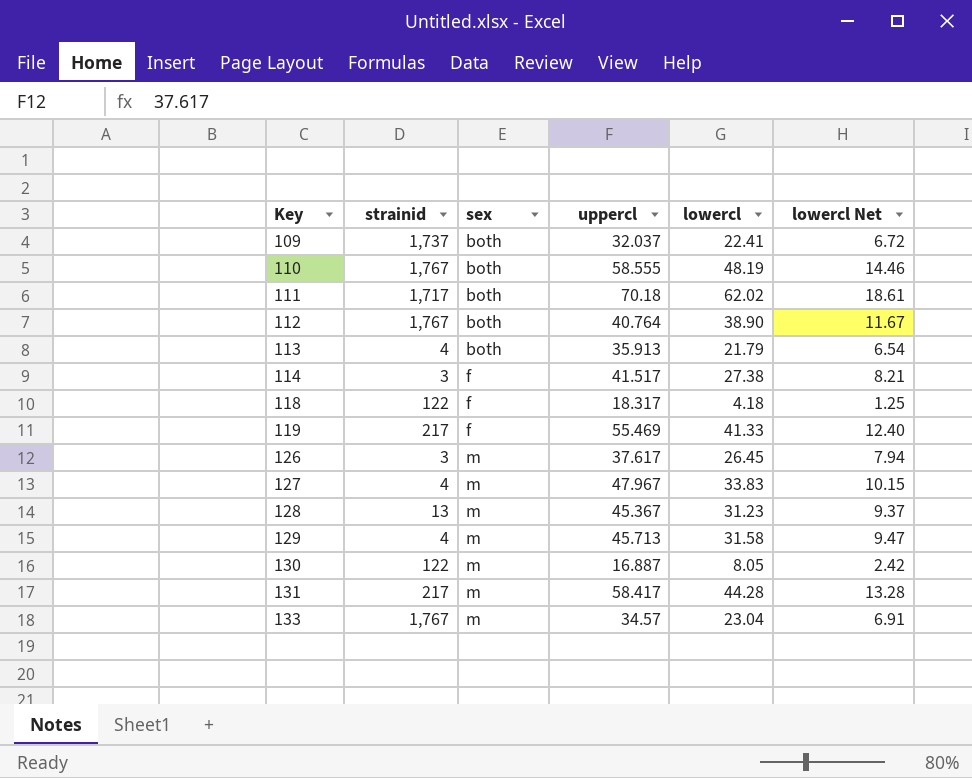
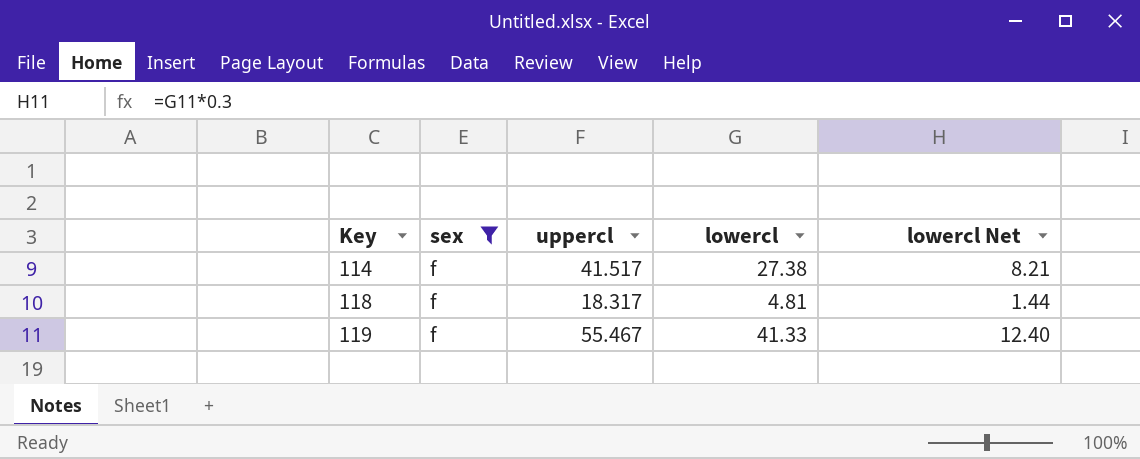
filter: none -> sex = f
column strainid | position: 2 -> none
118 | lowercl: 4.18 -> 4.81
118 | lowercl Net: 1.25 -> 1.44
119 | uppercl: 55.469 -> 55.467

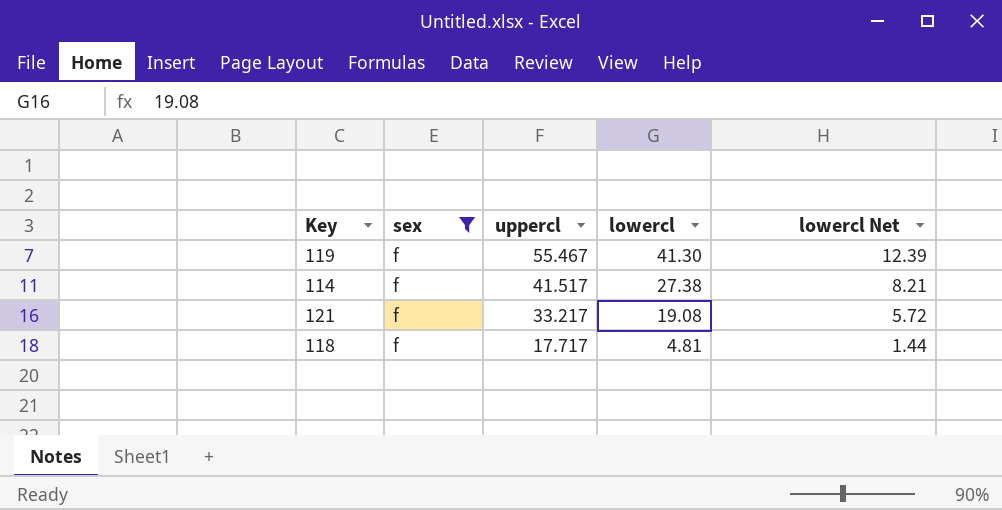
row order: Key ascending -> uppercl descending
119 | lowercl: 41.33 -> 41.30
119 | lowercl Net: 12.40 -> 12.39
row 121: none -> f | 33.217 | 19.08 | 5.72
118 | uppercl: 18.317 -> 17.717

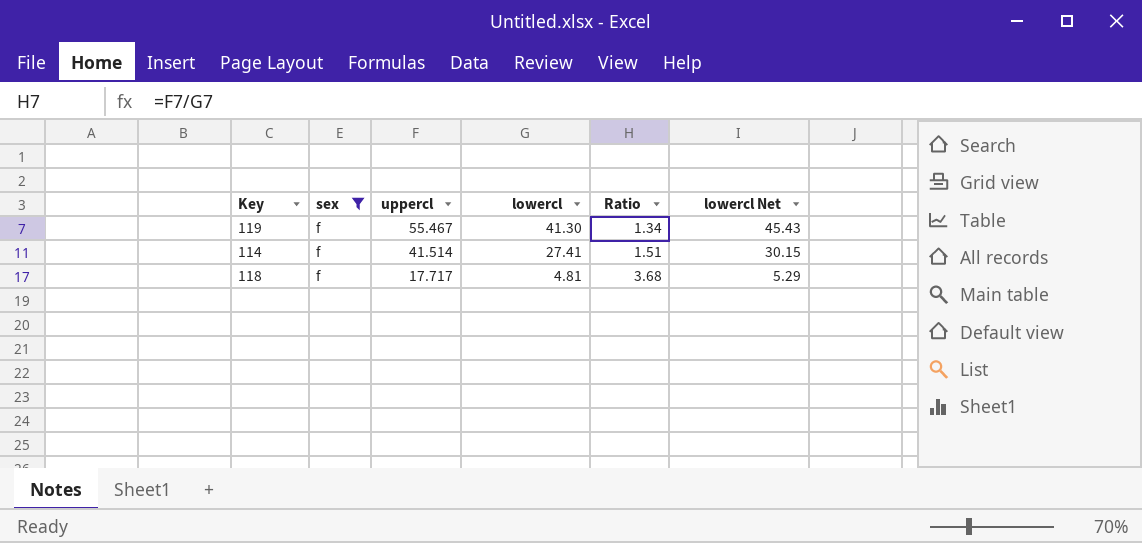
column Ratio | formula: none -> [uppercl] / [lowercl]
column lowercl Net | formula: [lowercl] * 0.3 -> [lowercl] * 1.1
row 121: f | 33.217 | 19.08 | 5.72 -> none
114 | uppercl: 41.517 -> 41.514
114 | lowercl: 27.38 -> 27.41

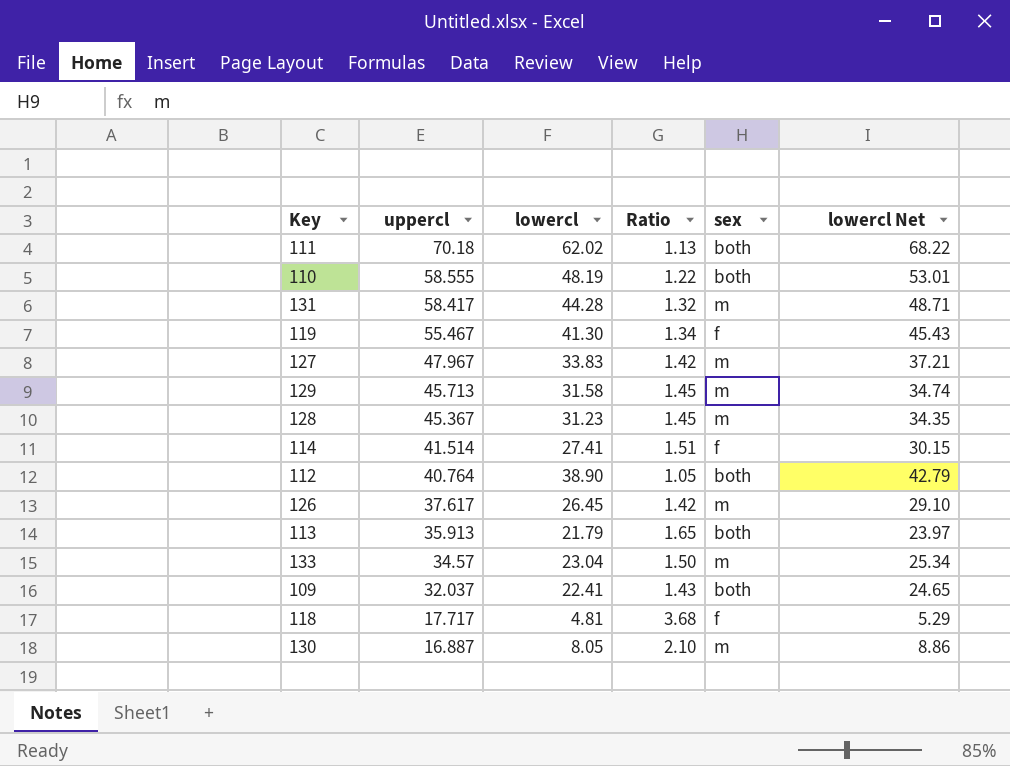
filter: sex = f -> none
column sex | position: 2 -> 5

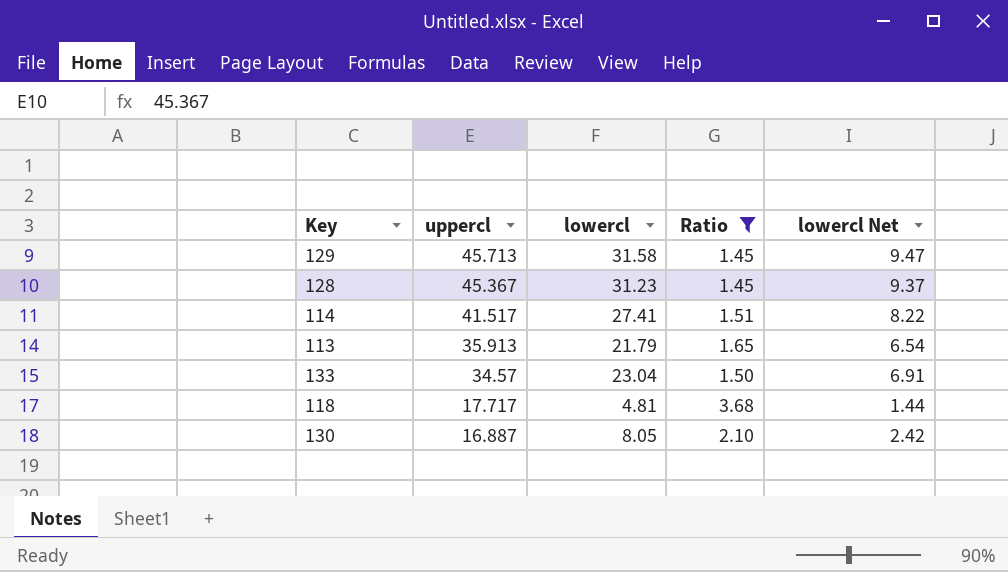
filter: none -> Ratio >= 1.45
column sex | position: 5 -> none
column lowercl Net | formula: [lowercl] * 1.1 -> [lowercl] * 0.3
114 | uppercl: 41.514 -> 41.517

